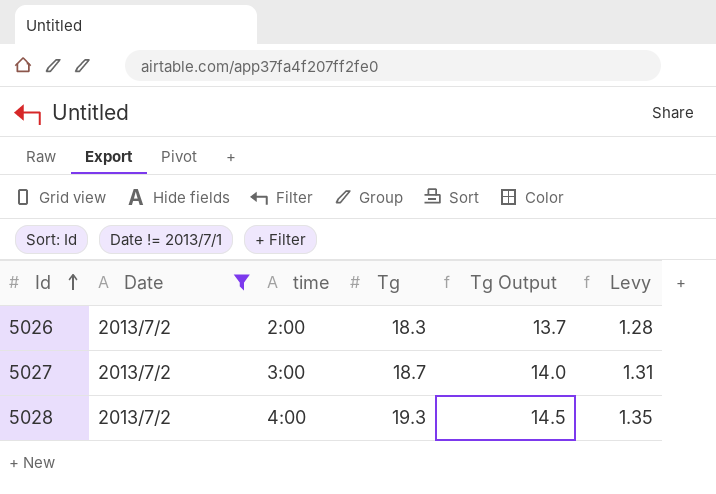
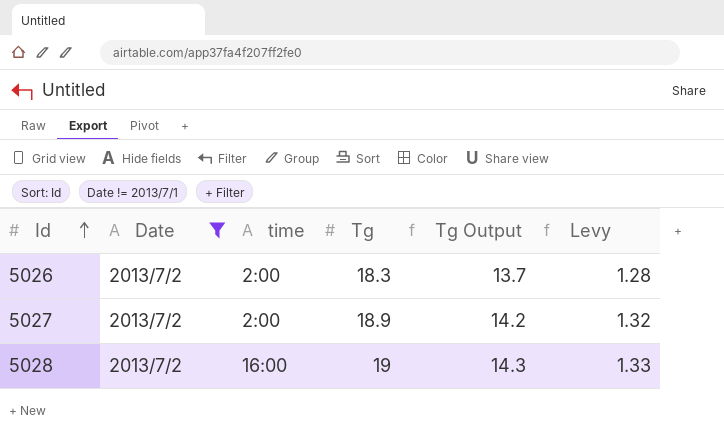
5027 | time: 3:00 -> 2:00
5027 | Tg: 18.7 -> 18.9
5027 | Tg Output: 14.0 -> 14.2
5027 | Levy: 1.31 -> 1.32
5028 | time: 4:00 -> 16:00
5028 | Tg: 19.3 -> 19
5028 | Tg Output: 14.5 -> 14.3
5028 | Levy: 1.35 -> 1.33

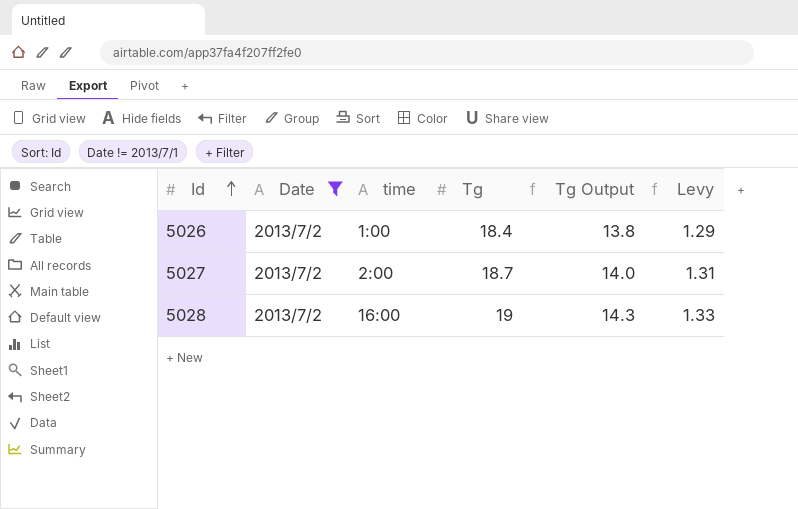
5026 | time: 2:00 -> 1:00
5026 | Tg: 18.3 -> 18.4
5026 | Tg Output: 13.7 -> 13.8
5026 | Levy: 1.28 -> 1.29
5027 | Tg: 18.9 -> 18.7
5027 | Tg Output: 14.2 -> 14.0
5027 | Levy: 1.32 -> 1.31

